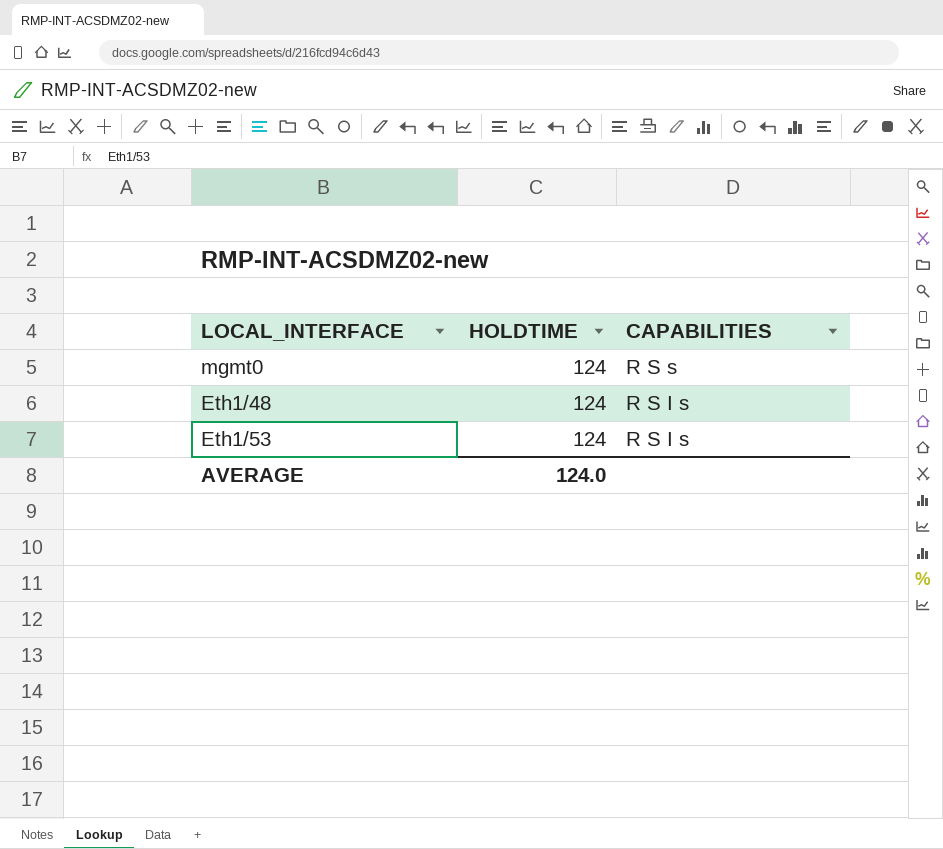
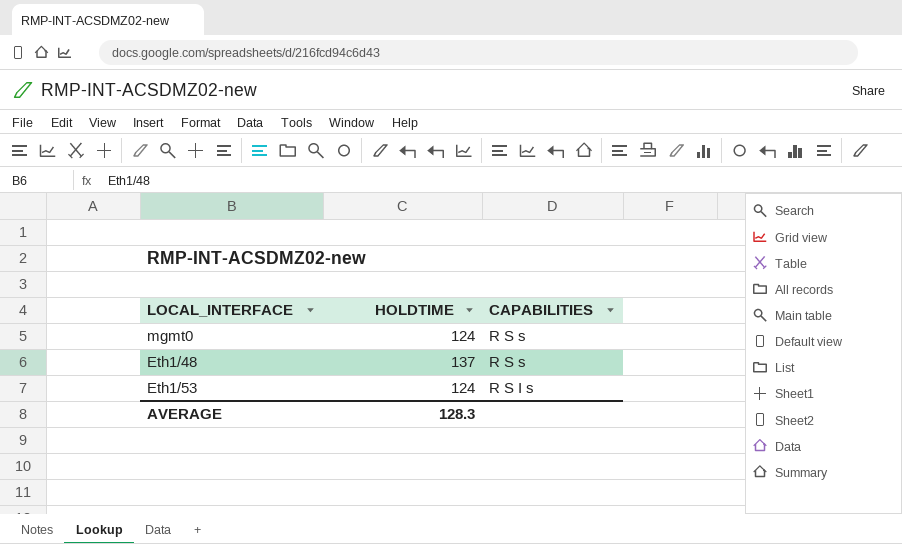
Eth1/48 | HOLDTIME: 124 -> 137
Eth1/48 | CAPABILITIES: R S I s -> R S s
AVERAGE | HOLDTIME: 124.0 -> 128.3

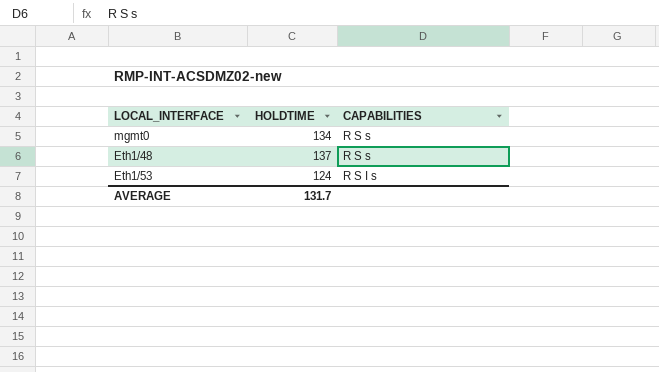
mgmt0 | HOLDTIME: 124 -> 134
AVERAGE | HOLDTIME: 128.3 -> 131.7

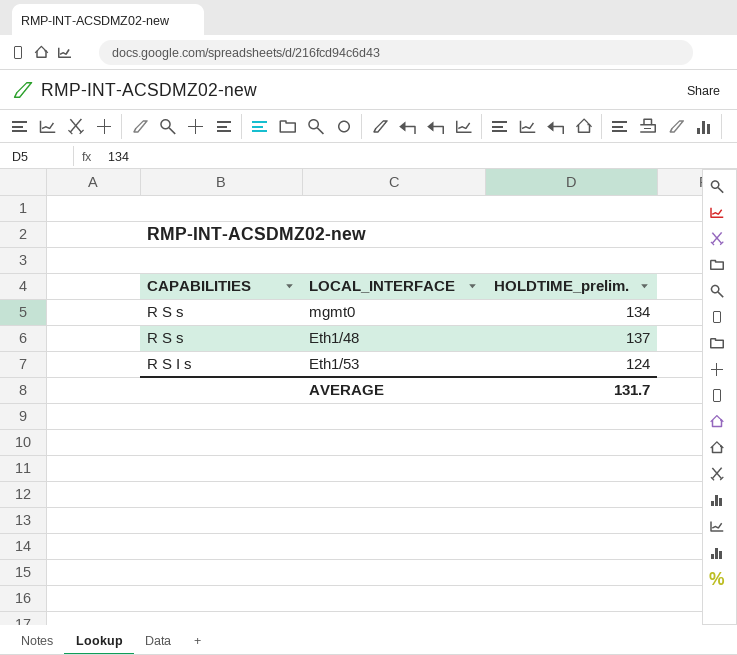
column CAPABILITIES | position: 3 -> 1
column name: HOLDTIME -> HOLDTIME_prelim.

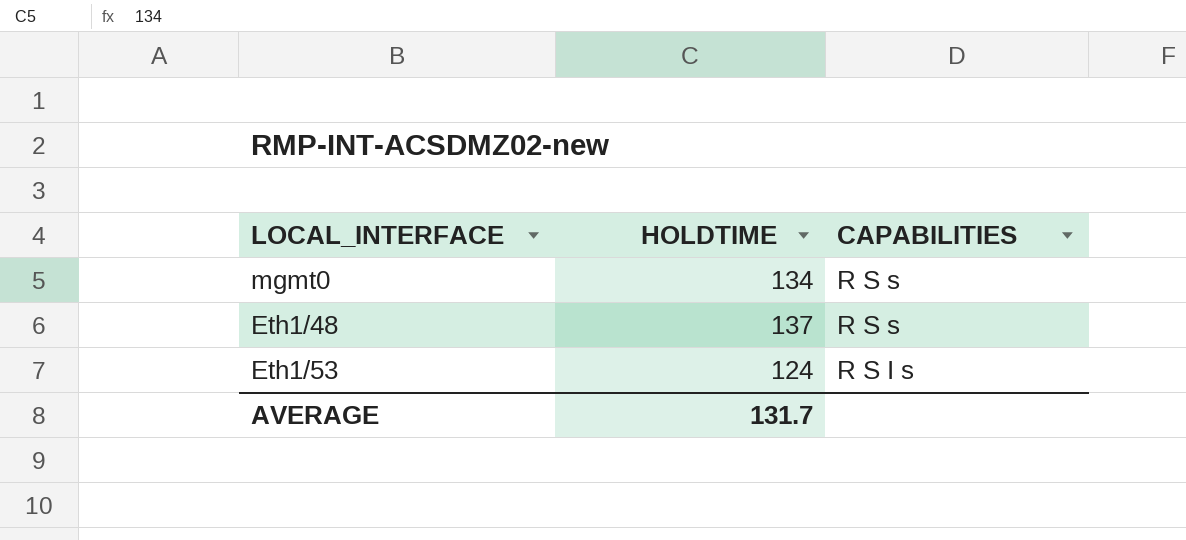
column name: HOLDTIME_prelim. -> HOLDTIME
column CAPABILITIES | position: 1 -> 3

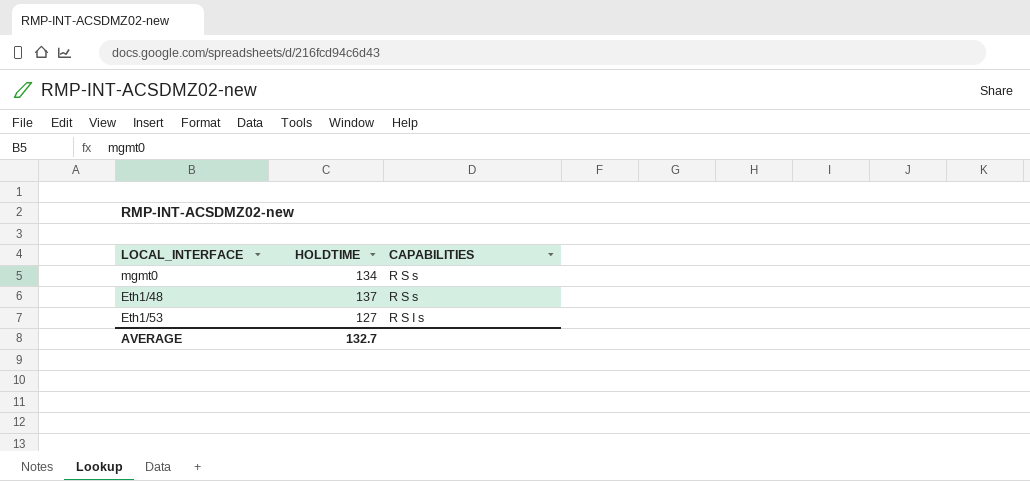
Eth1/53 | HOLDTIME: 124 -> 127
AVERAGE | HOLDTIME: 131.7 -> 132.7

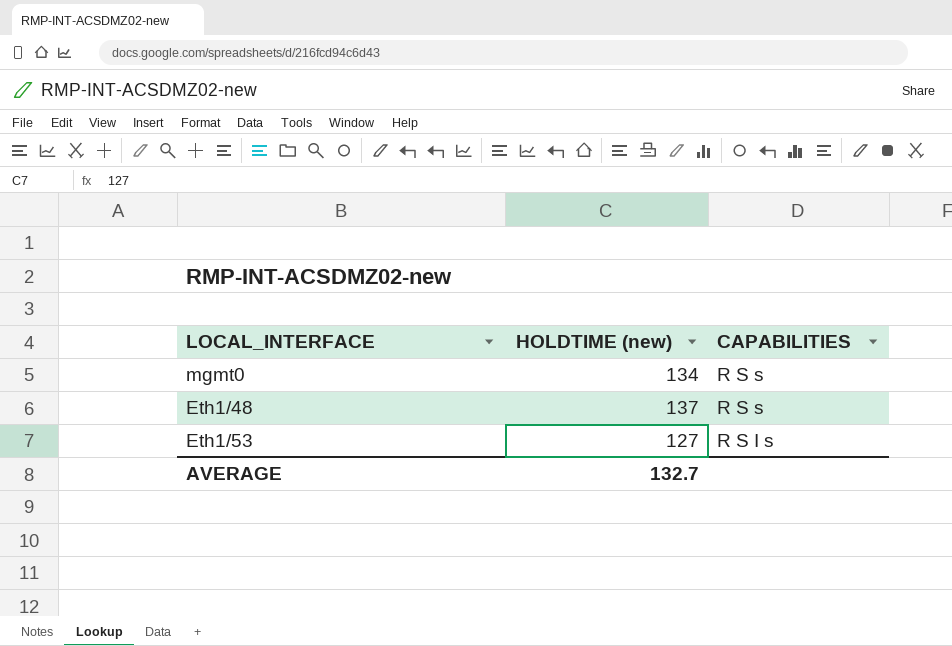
column name: HOLDTIME -> HOLDTIME (new)

